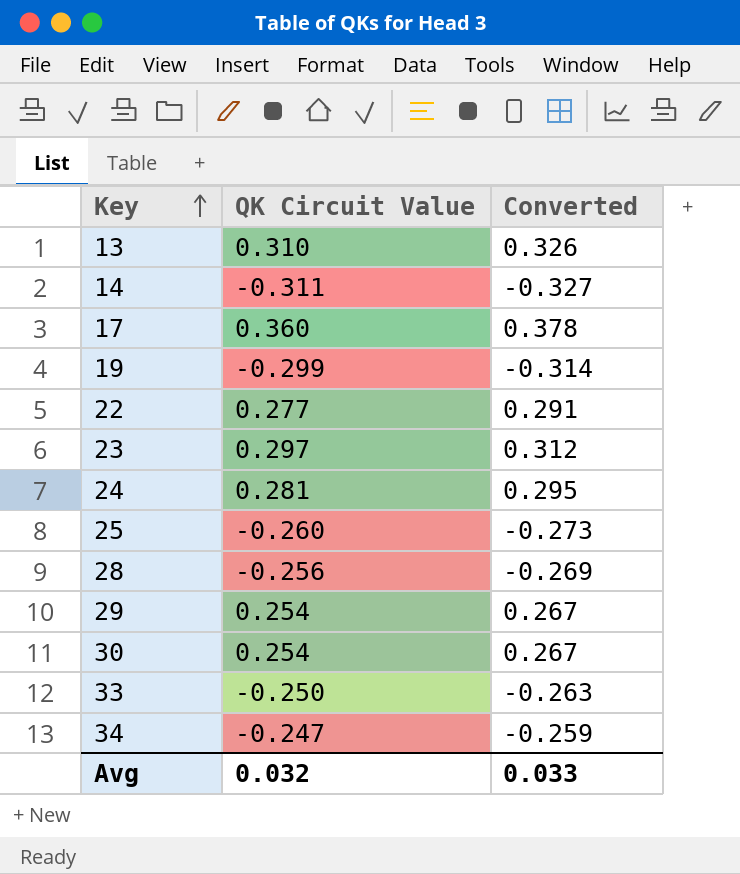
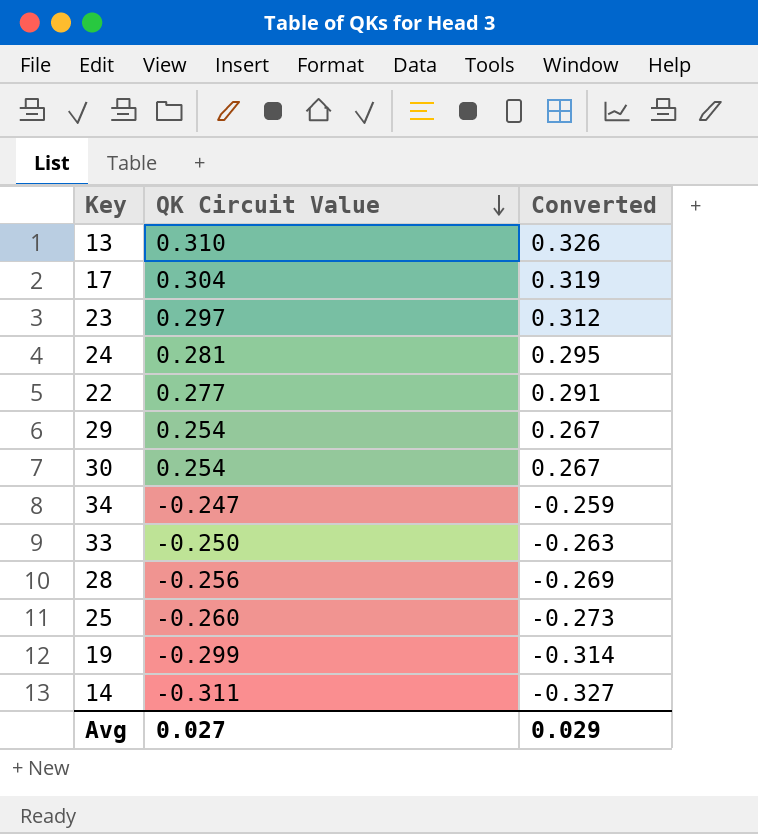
row order: Key ascending -> QK Circuit Value descending
17 | QK Circuit Value: 0.360 -> 0.304
17 | Converted: 0.378 -> 0.319
Avg | QK Circuit Value: 0.032 -> 0.027
Avg | Converted: 0.033 -> 0.029

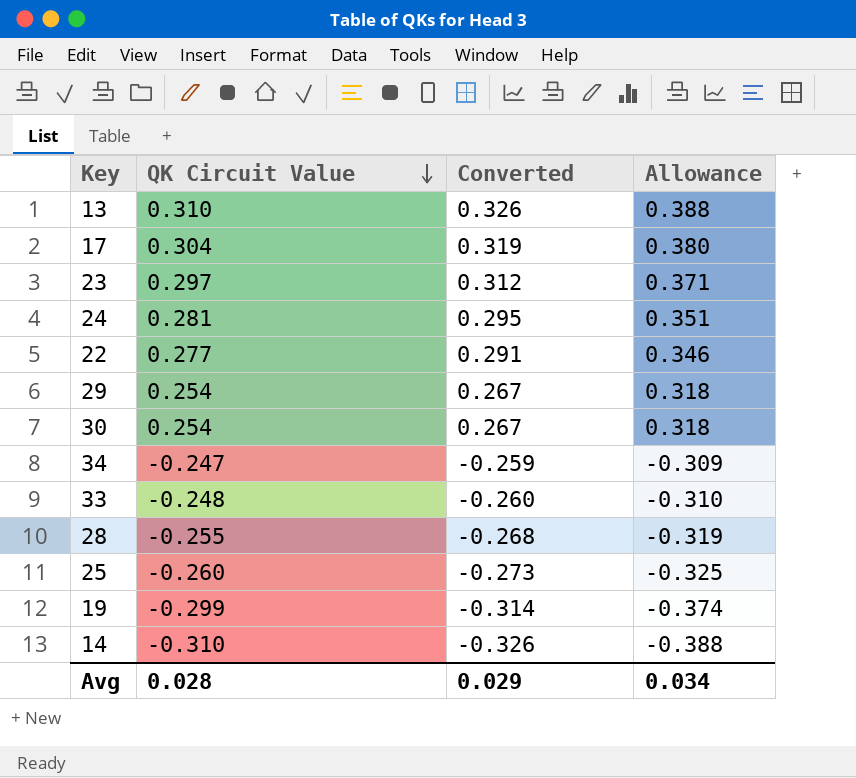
column Allowance | formula: none -> [QK Circuit Value] * 1.25
33 | QK Circuit Value: -0.250 -> -0.248
33 | Converted: -0.263 -> -0.260
28 | QK Circuit Value: -0.256 -> -0.255
28 | Converted: -0.269 -> -0.268
14 | QK Circuit Value: -0.311 -> -0.310
14 | Converted: -0.327 -> -0.326
Avg | QK Circuit Value: 0.027 -> 0.028

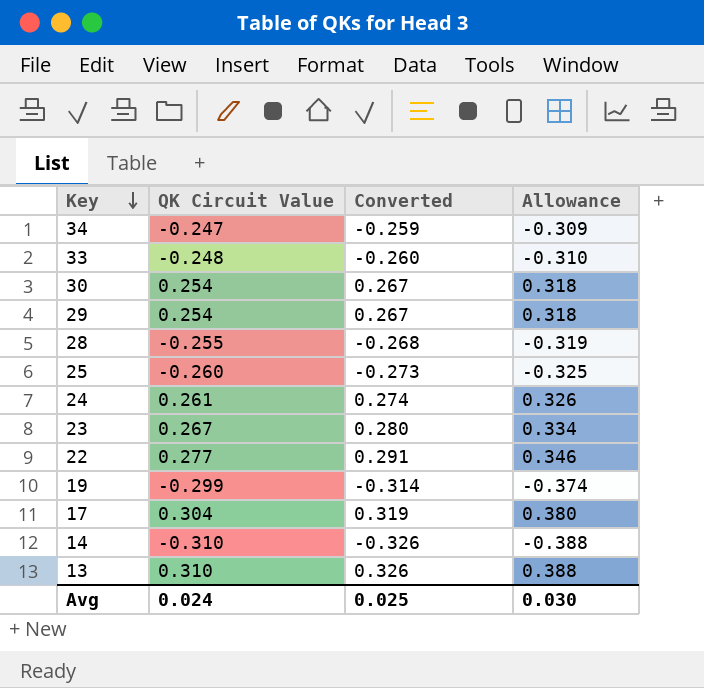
row order: QK Circuit Value descending -> Key descending
24 | QK Circuit Value: 0.281 -> 0.261
24 | Converted: 0.295 -> 0.274
24 | Allowance: 0.351 -> 0.326
23 | QK Circuit Value: 0.297 -> 0.267
23 | Converted: 0.312 -> 0.280
23 | Allowance: 0.371 -> 0.334
Avg | QK Circuit Value: 0.028 -> 0.024
Avg | Converted: 0.029 -> 0.025
Avg | Allowance: 0.034 -> 0.030

